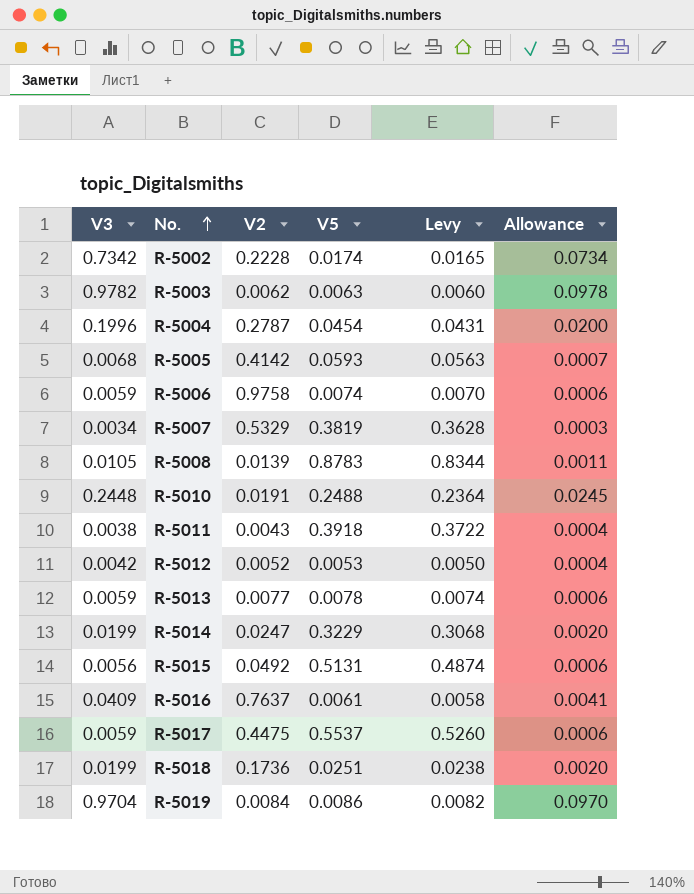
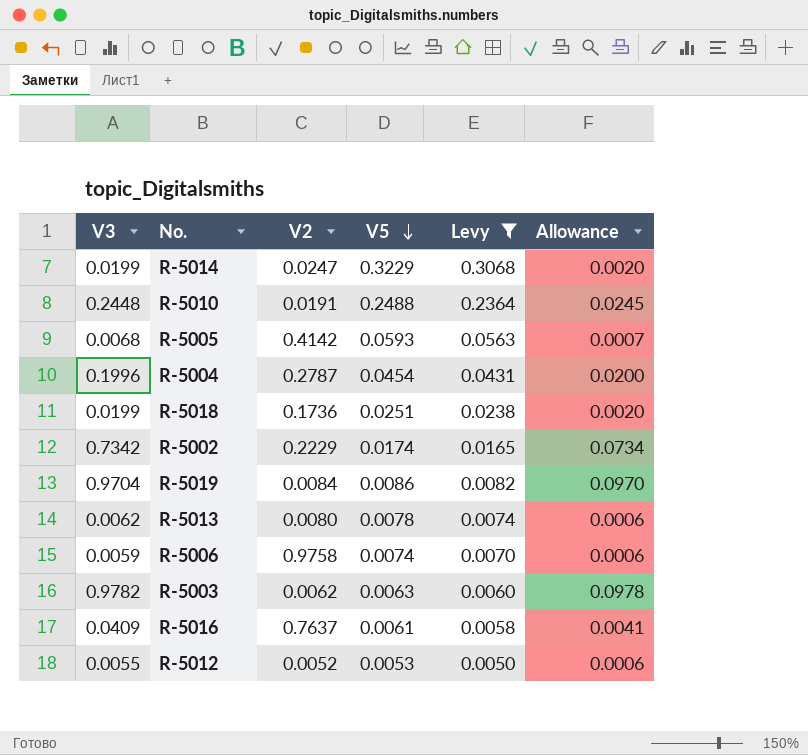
filter: none -> Levy <= 0.3068
row order: No. ascending -> V5 descending
R-5002 | V2: 0.2228 -> 0.2229
R-5013 | V3: 0.0059 -> 0.0062
R-5013 | V2: 0.0077 -> 0.0080
R-5012 | V3: 0.0042 -> 0.0055
R-5012 | Allowance: 0.0004 -> 0.0006

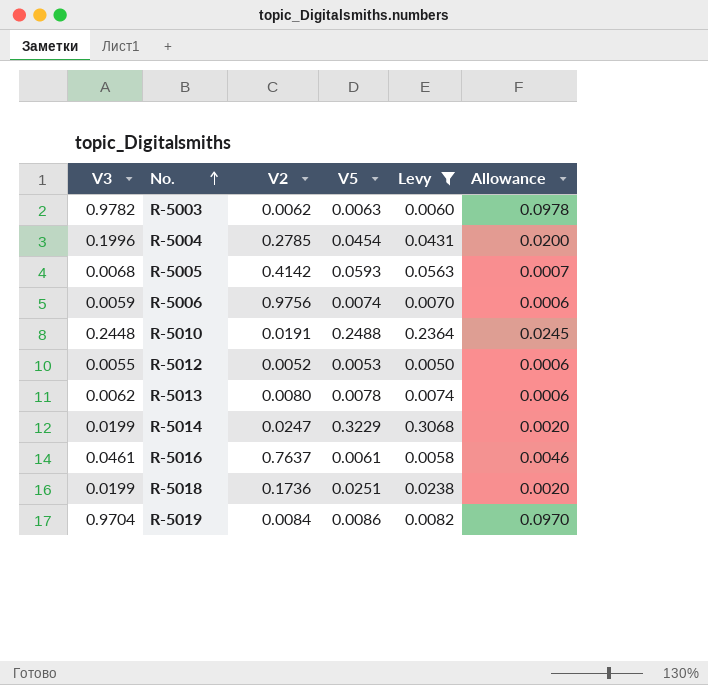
row order: V5 descending -> No. ascending
row R-5002: 0.7342 | 0.2229 | 0.0174 | 0.0165 | 0.0734 -> none
R-5004 | V2: 0.2787 -> 0.2785
R-5006 | V2: 0.9758 -> 0.9756
R-5016 | V3: 0.0409 -> 0.0461
R-5016 | Allowance: 0.0041 -> 0.0046

